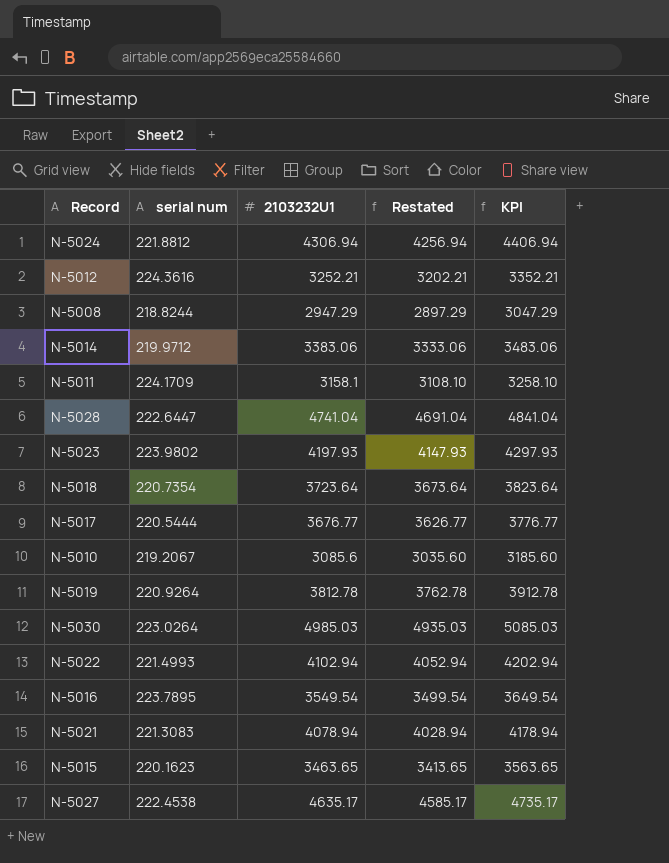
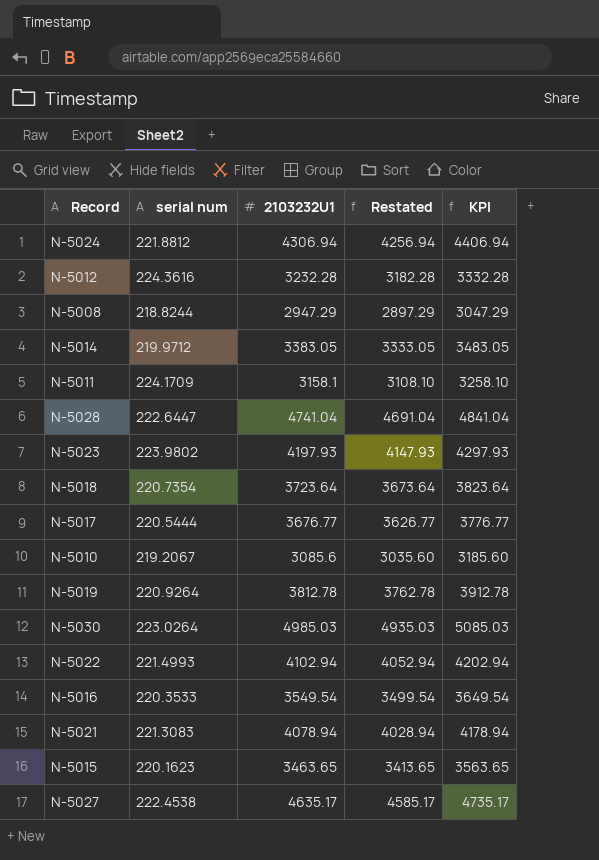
N-5012 | 2103232U1: 3252.21 -> 3232.28
N-5012 | Restated: 3202.21 -> 3182.28
N-5012 | KPI: 3352.21 -> 3332.28
N-5014 | 2103232U1: 3383.06 -> 3383.05
N-5014 | Restated: 3333.06 -> 3333.05
N-5014 | KPI: 3483.06 -> 3483.05
N-5016 | serial num: 223.7895 -> 220.3533

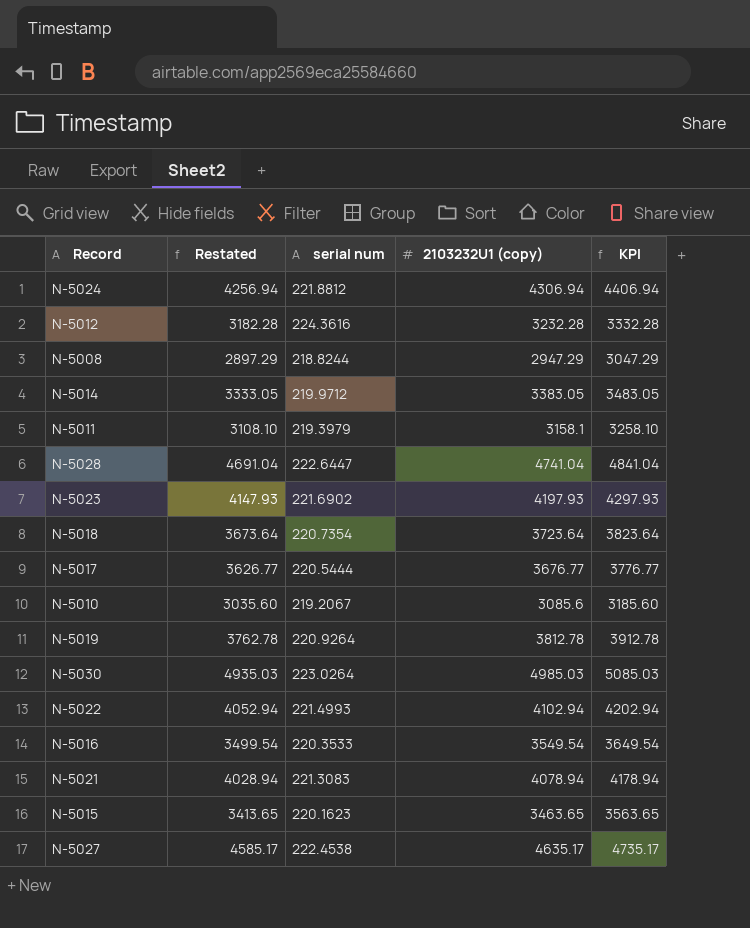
column Restated | position: 4 -> 2
column name: 2103232U1 -> 2103232U1 (copy)
N-5011 | serial num: 224.1709 -> 219.3979
N-5023 | serial num: 223.9802 -> 221.6902

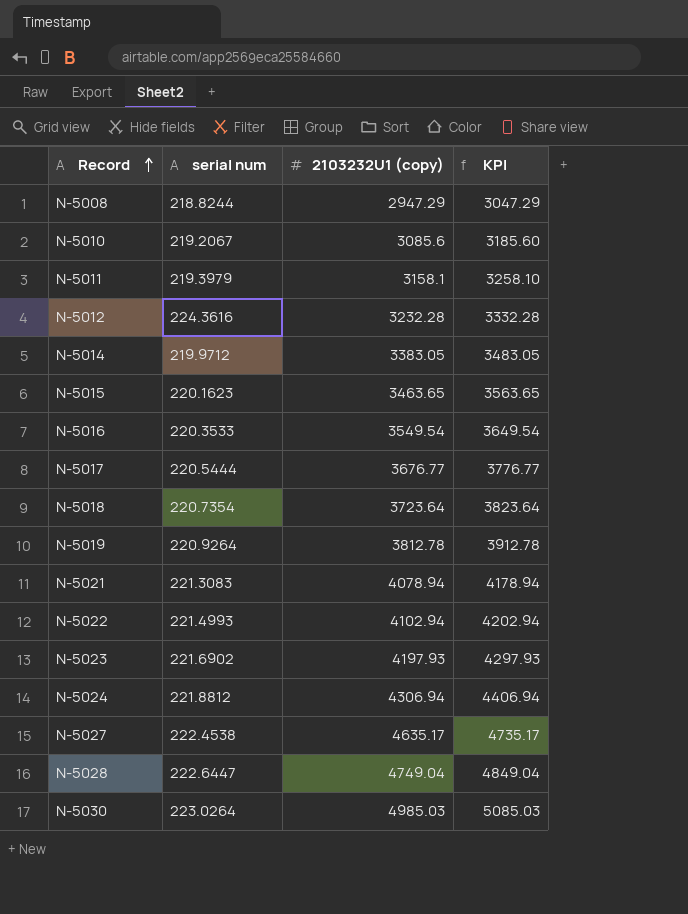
row order: none -> Record ascending
column Restated | formula: [2103232U1 (copy)] - 50 -> none
N-5028 | 2103232U1 (copy): 4741.04 -> 4749.04
N-5028 | KPI: 4841.04 -> 4849.04

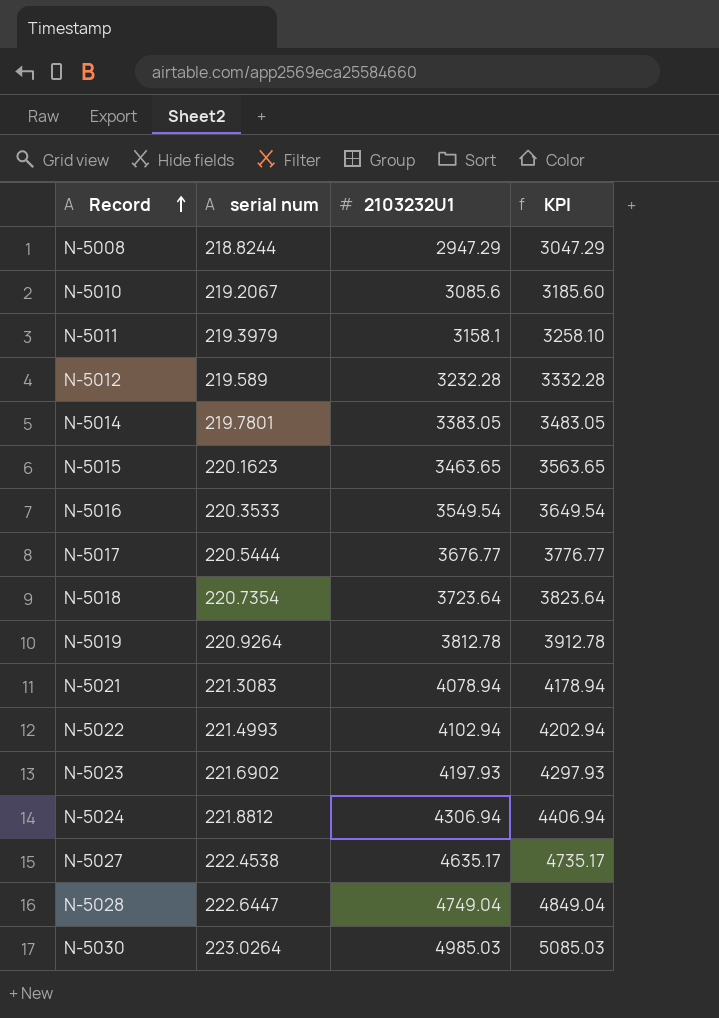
column name: 2103232U1 (copy) -> 2103232U1
N-5012 | serial num: 224.3616 -> 219.589
N-5014 | serial num: 219.9712 -> 219.7801

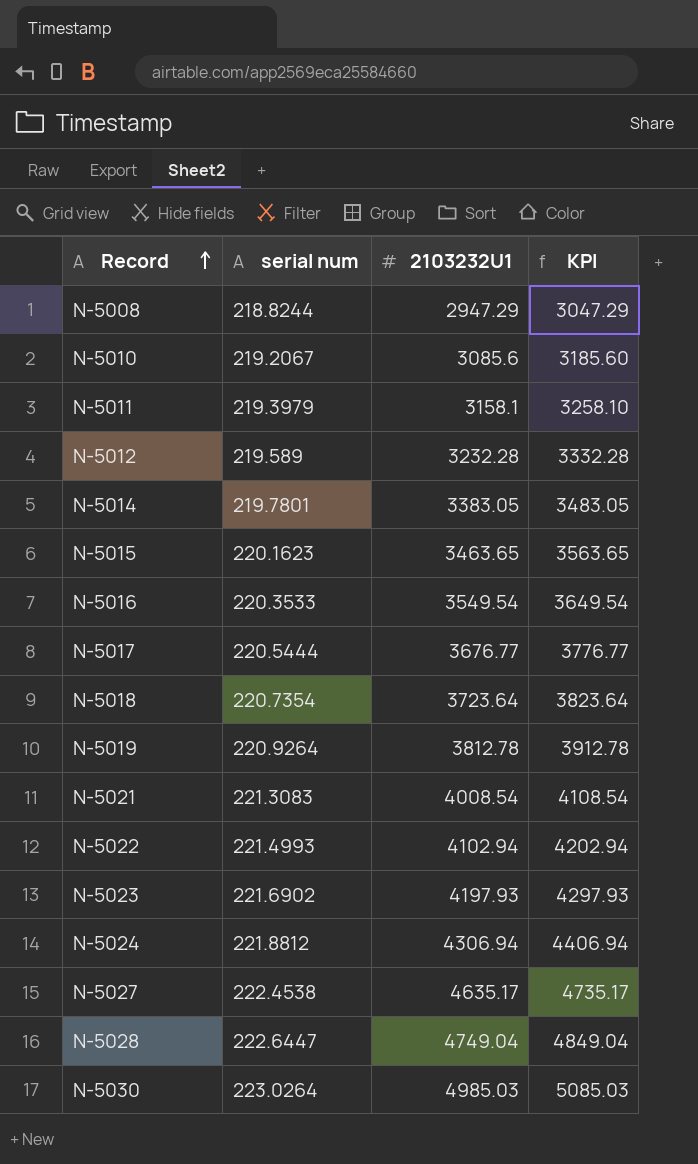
N-5021 | 2103232U1: 4078.94 -> 4008.54
N-5021 | KPI: 4178.94 -> 4108.54

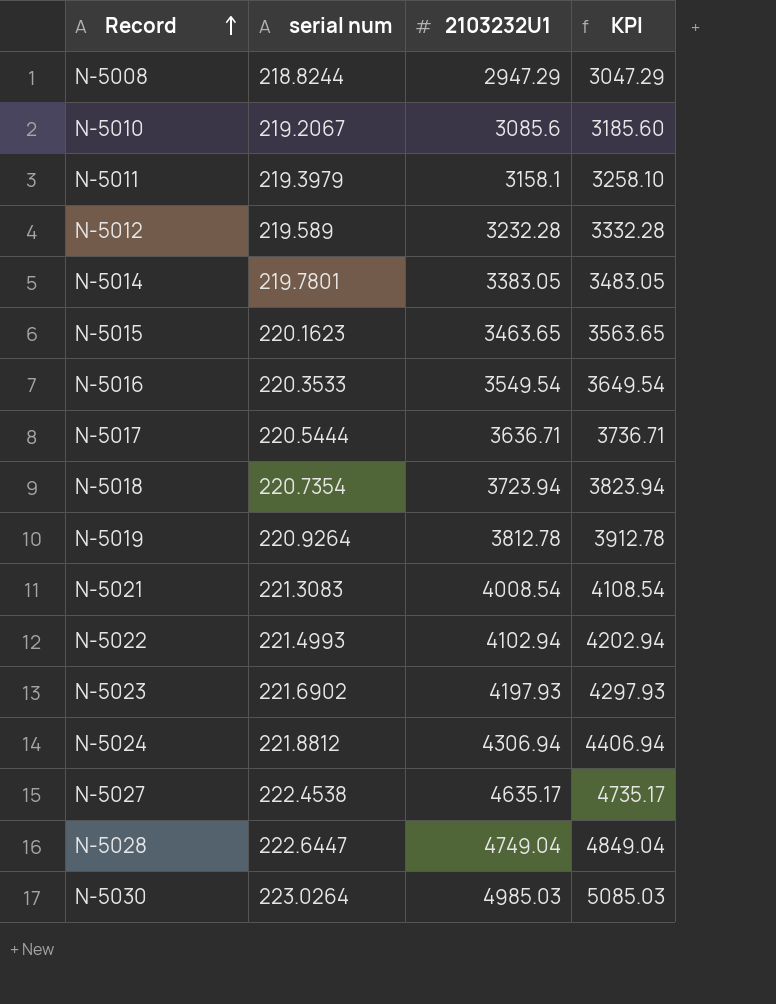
N-5017 | 2103232U1: 3676.77 -> 3636.71
N-5017 | KPI: 3776.77 -> 3736.71
N-5018 | 2103232U1: 3723.64 -> 3723.94
N-5018 | KPI: 3823.64 -> 3823.94

